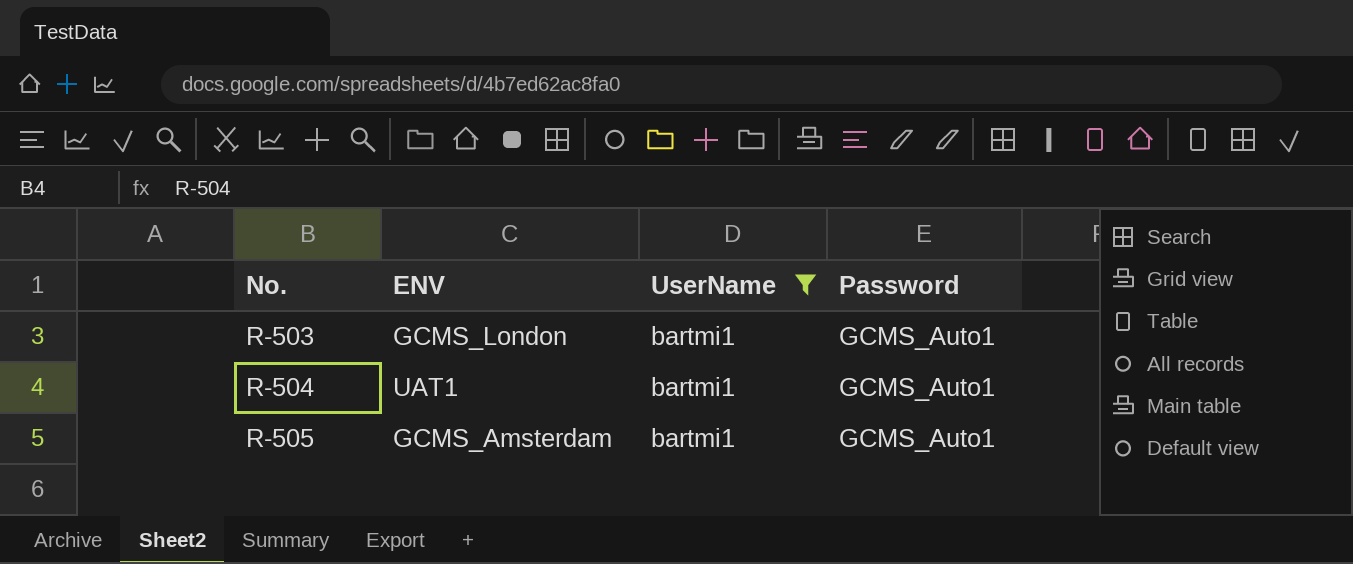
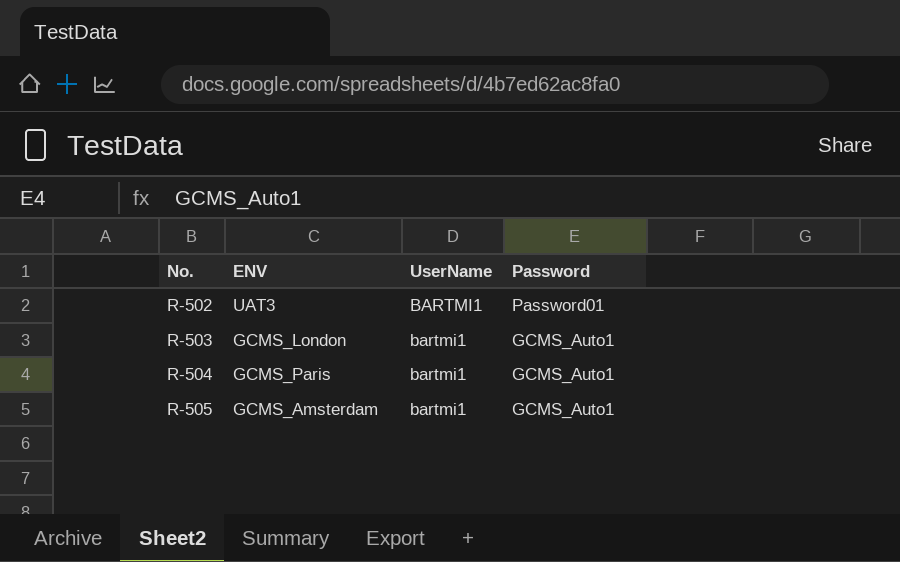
filter: UserName = bartmi1 -> none
R-504 | ENV: UAT1 -> GCMS_Paris

